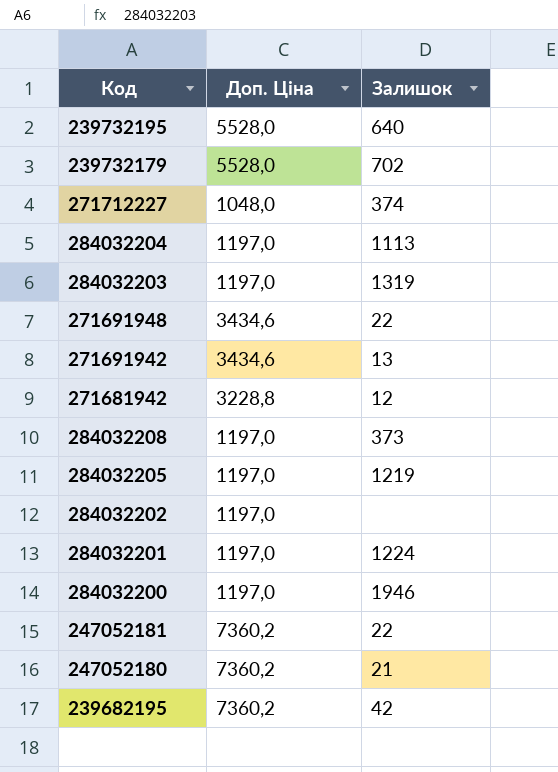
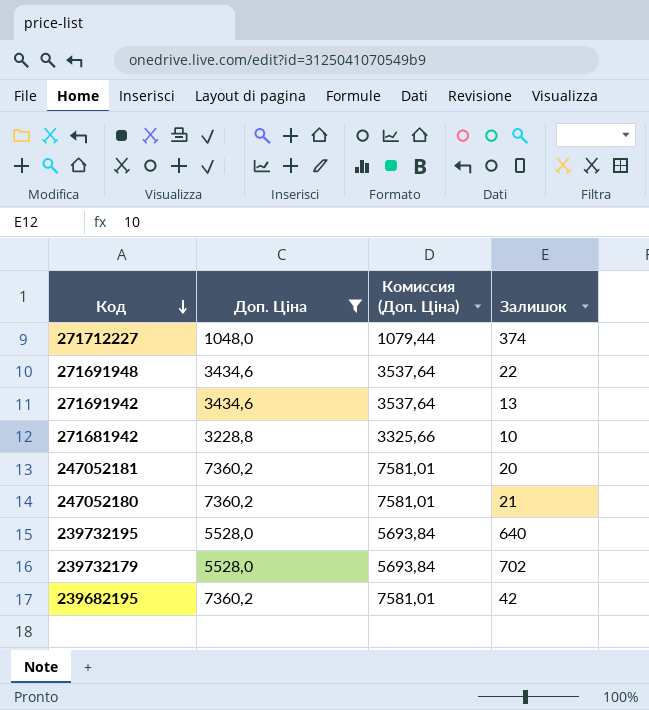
filter: none -> Доп. Ціна != 1197,0
row order: none -> Код descending
column Комиссия (Доп. Ціна) | formula: none -> [Доп. Ціна] * 1,03
271681942 | Залишок: 12 -> 10
247052181 | Залишок: 22 -> 20

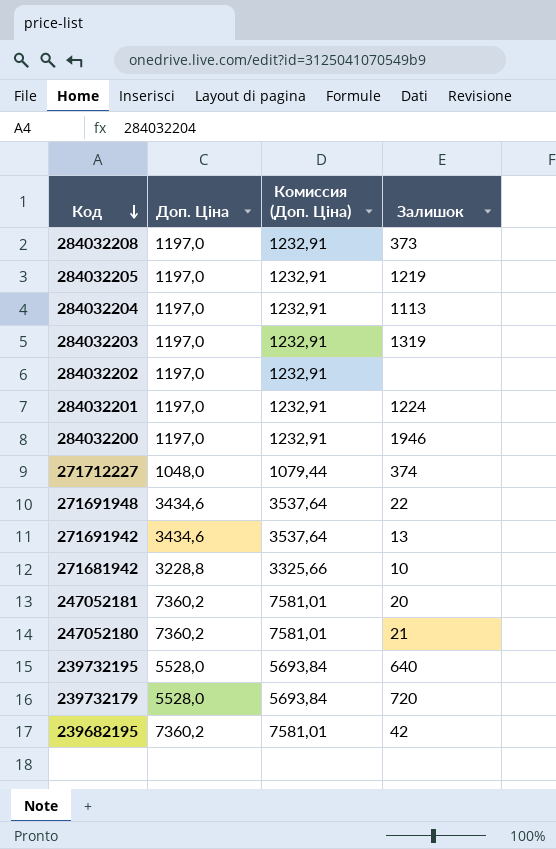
filter: Доп. Ціна != 1197,0 -> none
239732179 | Залишок: 702 -> 720

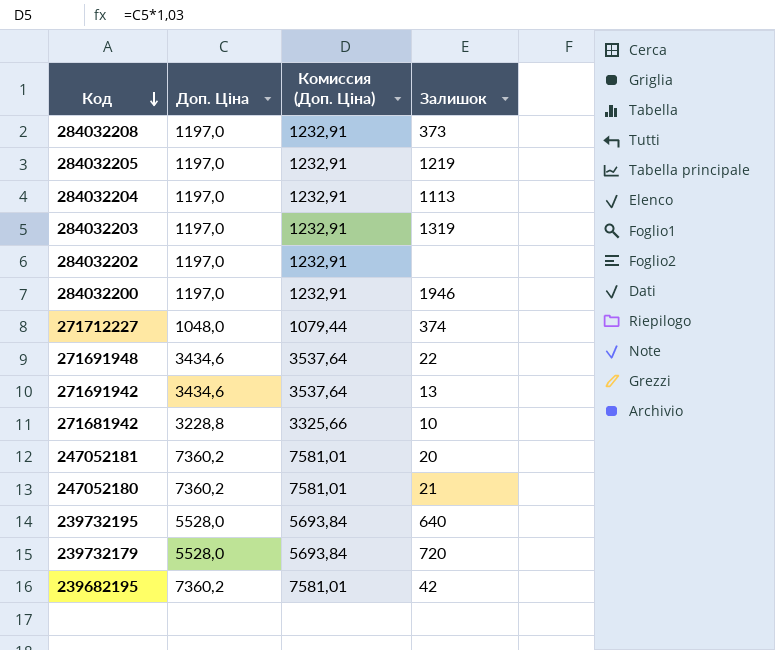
row 284032201: 1197,0 | 1232,91 | 1224 -> none

